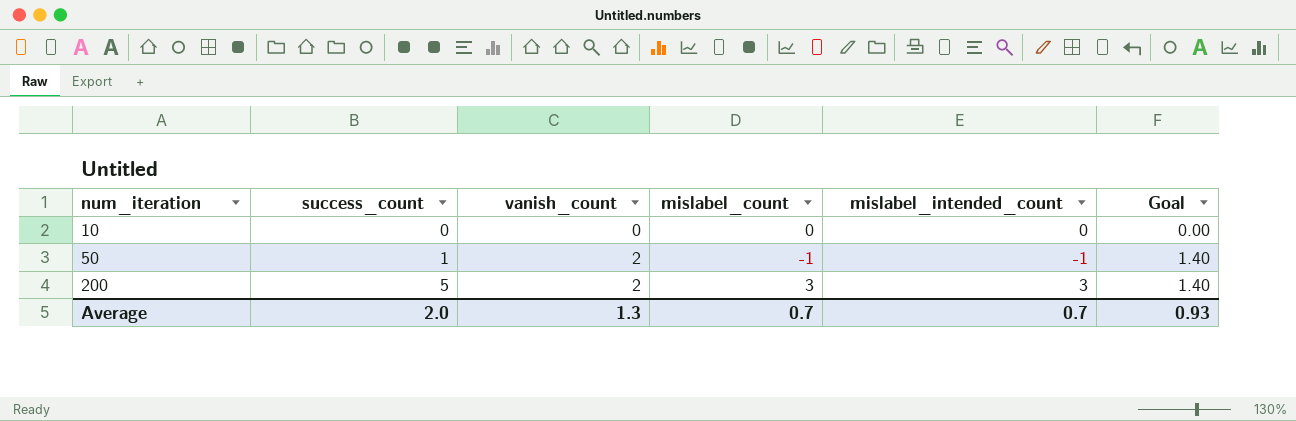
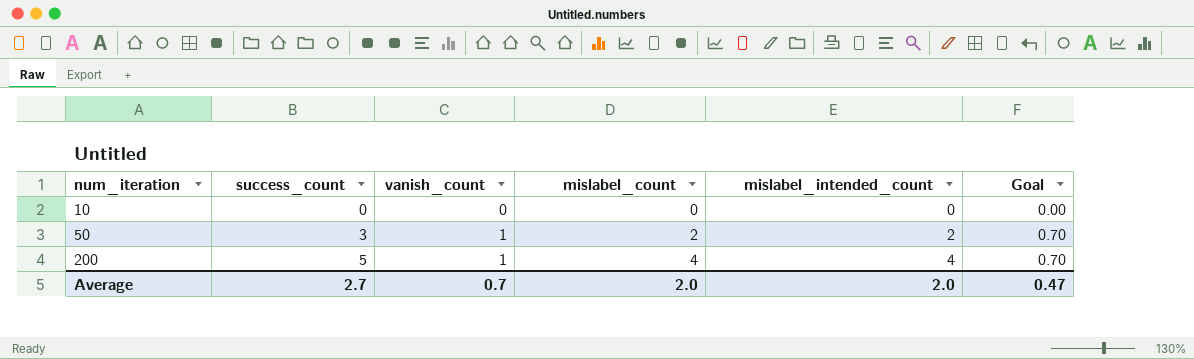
50 | success_count: 1 -> 3
50 | vanish_count: 2 -> 1
50 | mislabel_count: -1 -> 2
50 | mislabel_intended_count: -1 -> 2
50 | Goal: 1.40 -> 0.70
200 | vanish_count: 2 -> 1
200 | mislabel_count: 3 -> 4
200 | mislabel_intended_count: 3 -> 4
200 | Goal: 1.40 -> 0.70
Average | success_count: 2.0 -> 2.7
Average | vanish_count: 1.3 -> 0.7
Average | mislabel_count: 0.7 -> 2.0
Average | mislabel_intended_count: 0.7 -> 2.0
Average | Goal: 0.93 -> 0.47

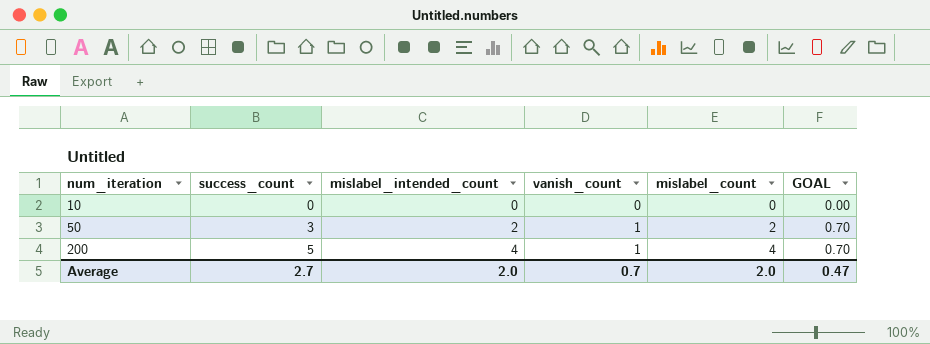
column mislabel_intended_count | position: 5 -> 3
column name: Goal -> GOAL

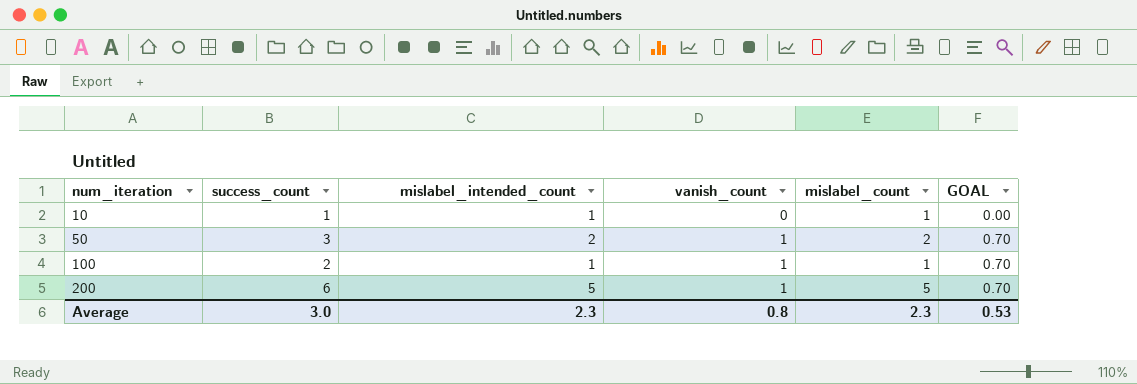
10 | success_count: 0 -> 1
10 | mislabel_intended_count: 0 -> 1
10 | mislabel_count: 0 -> 1
row 100: none -> 2 | 1 | 1 | 1 | 0.70
200 | success_count: 5 -> 6
200 | mislabel_intended_count: 4 -> 5
200 | mislabel_count: 4 -> 5
Average | success_count: 2.7 -> 3.0
Average | mislabel_intended_count: 2.0 -> 2.3
Average | vanish_count: 0.7 -> 0.8
Average | mislabel_count: 2.0 -> 2.3
Average | GOAL: 0.47 -> 0.53

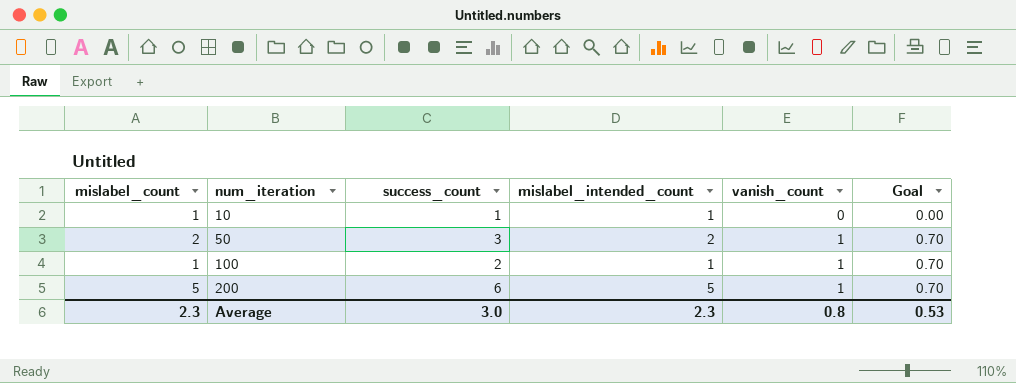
column mislabel_count | position: 5 -> 1
column name: GOAL -> Goal

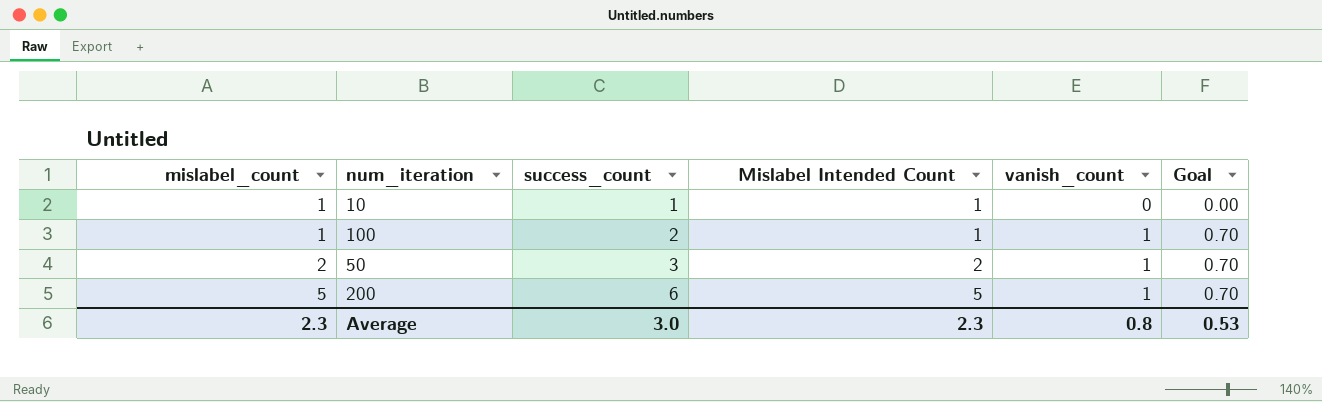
row order: num_iteration ascending -> mislabel_count ascending
column name: mislabel_intended_count -> Mislabel Intended Count

